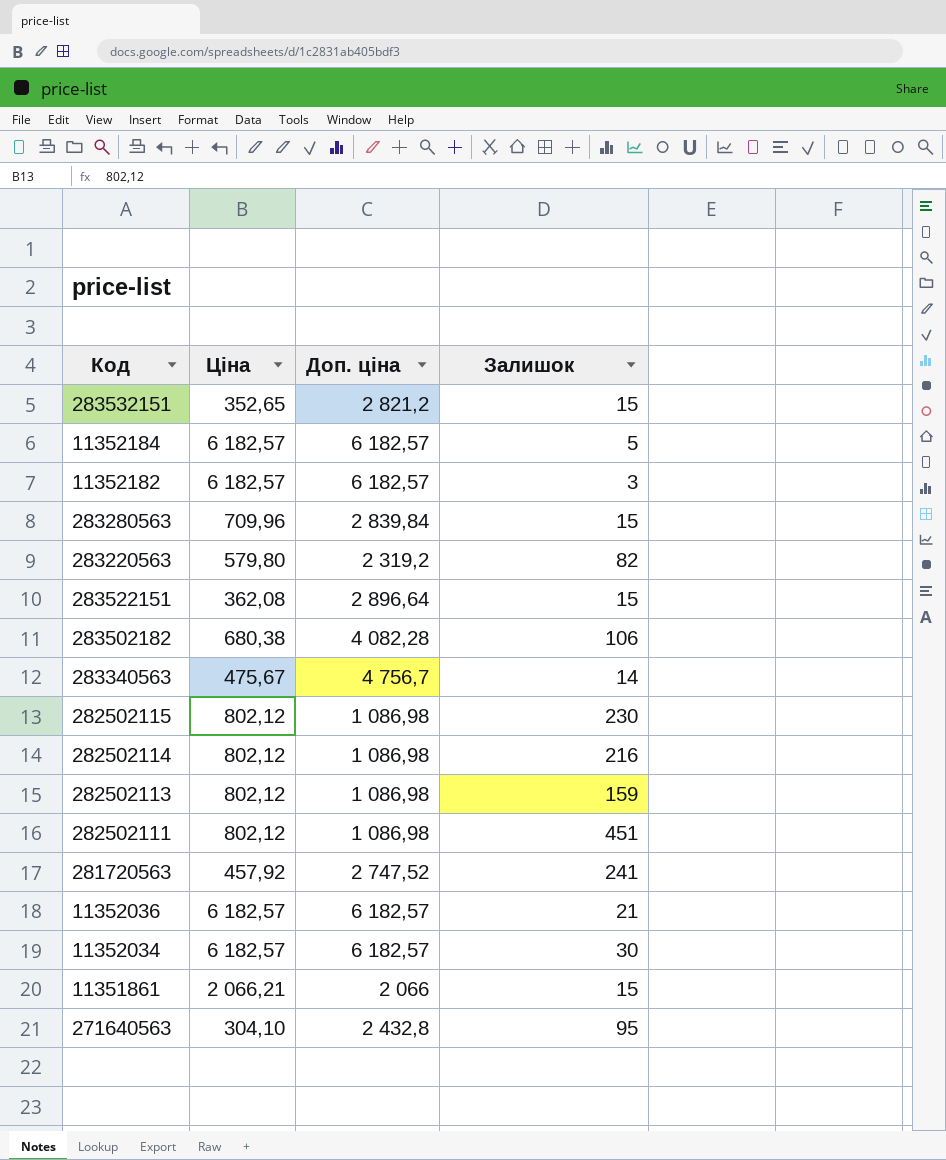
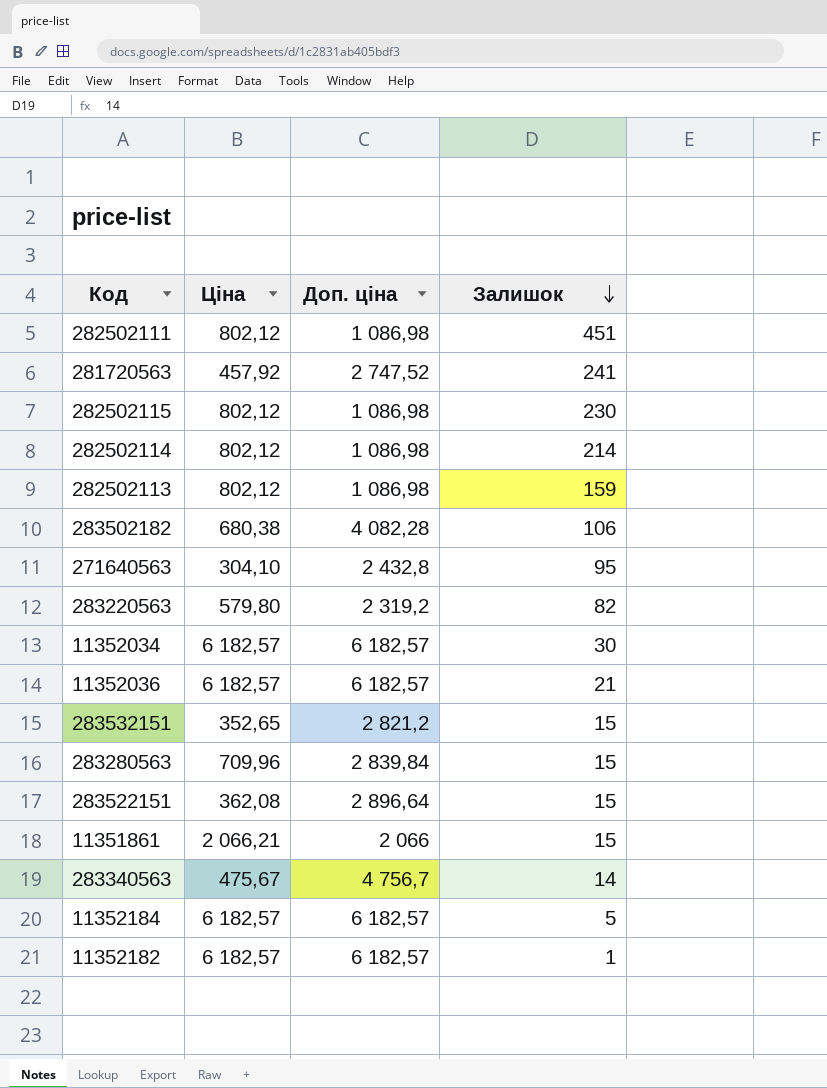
row order: none -> Залишок descending
282502114 | Залишок: 216 -> 214
11352182 | Залишок: 3 -> 1

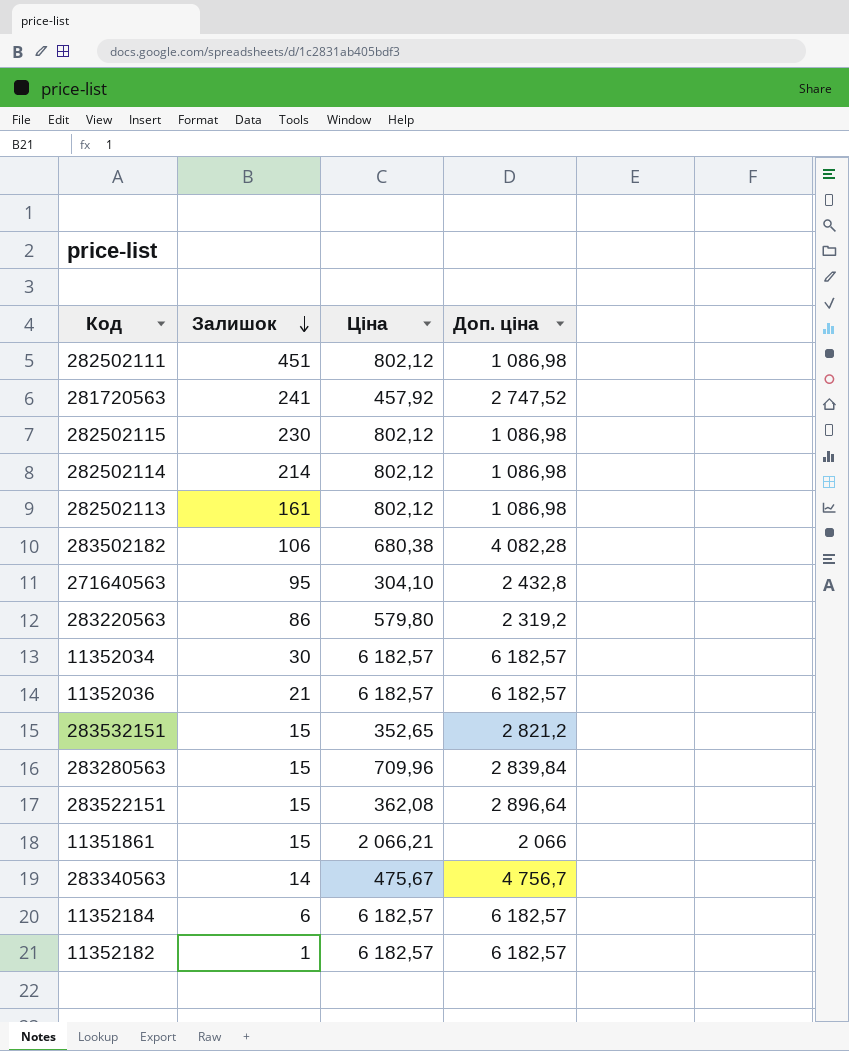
column Залишок | position: 4 -> 2
282502113 | Залишок: 159 -> 161
283220563 | Залишок: 82 -> 86
11352184 | Залишок: 5 -> 6

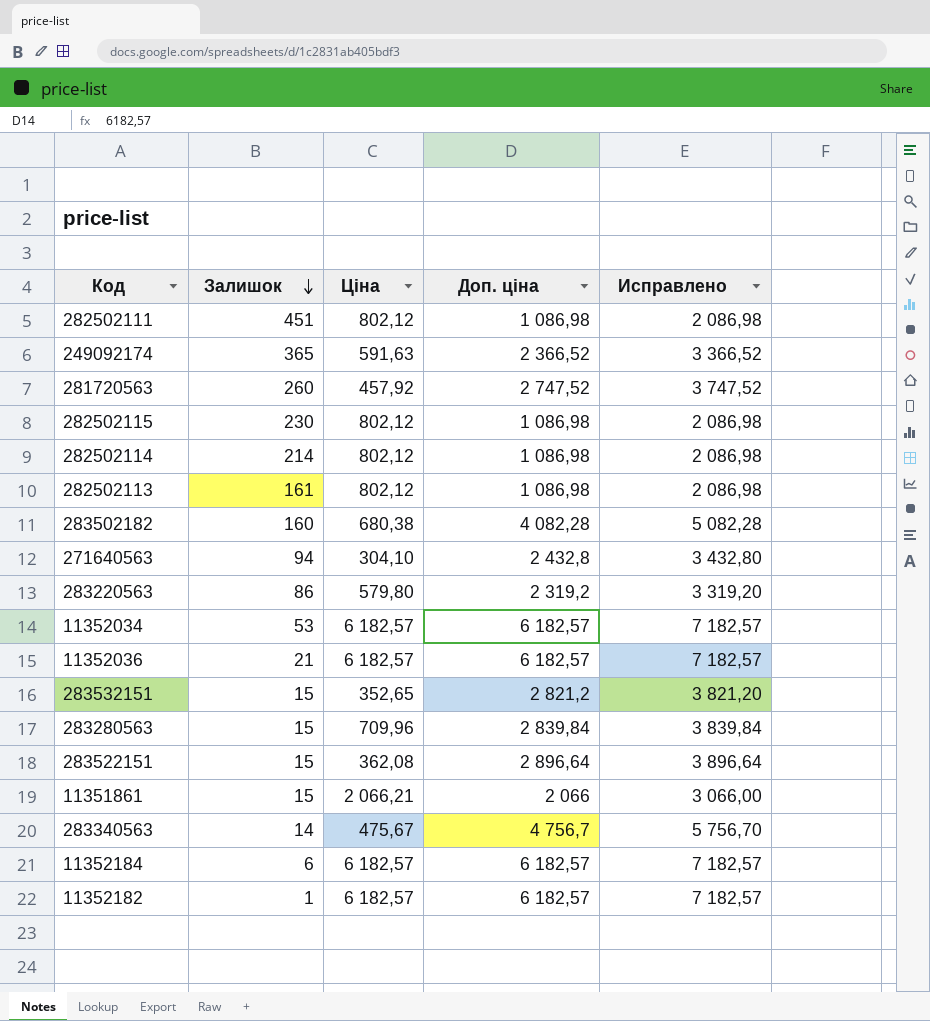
column Исправлено | formula: none -> [Доп. ціна] + 1000
row 249092174: none -> 365 | 591,63 | 2 366,52 | 3 366,52
281720563 | Залишок: 241 -> 260
283502182 | Залишок: 106 -> 160
271640563 | Залишок: 95 -> 94
11352034 | Залишок: 30 -> 53

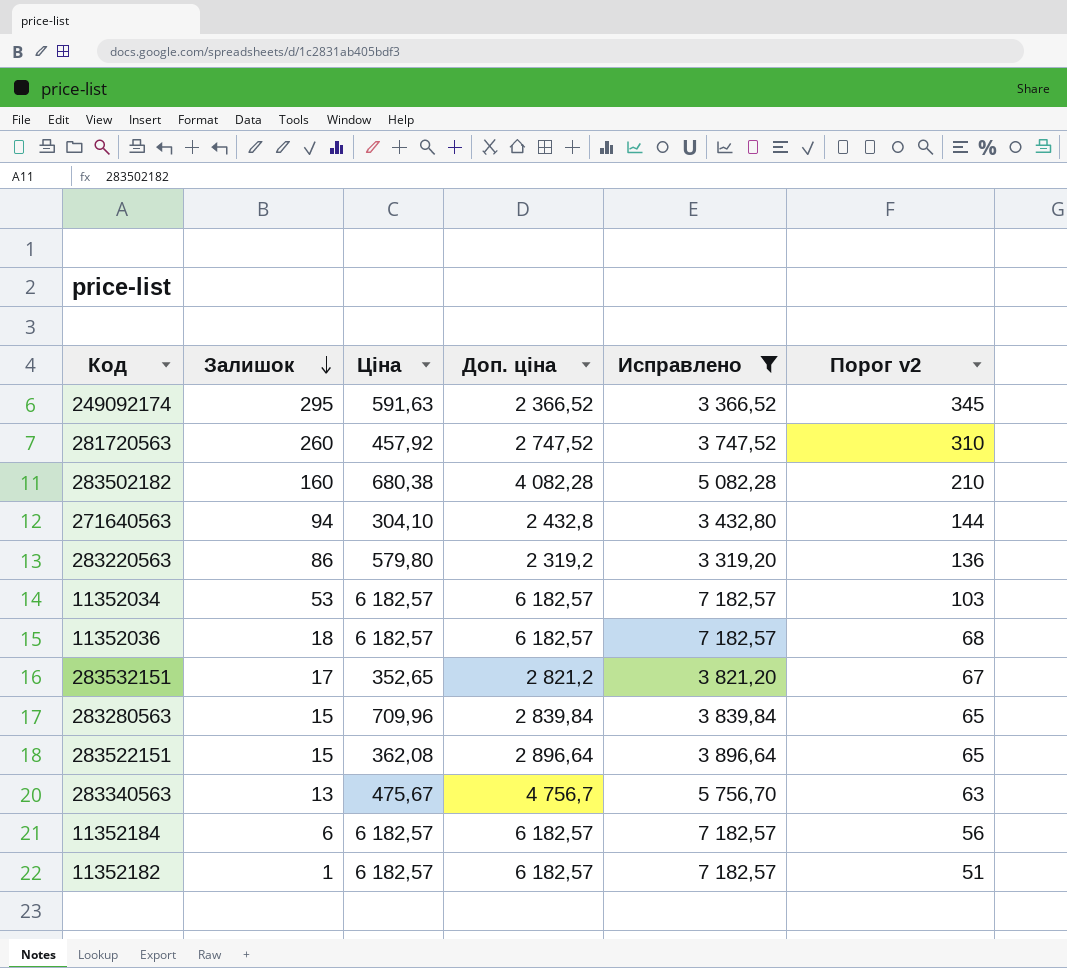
filter: none -> Исправлено >= 3 319,20
column Порог v2 | formula: none -> [Залишок] + 50
249092174 | Залишок: 365 -> 295
11352036 | Залишок: 21 -> 18
283532151 | Залишок: 15 -> 17
283340563 | Залишок: 14 -> 13

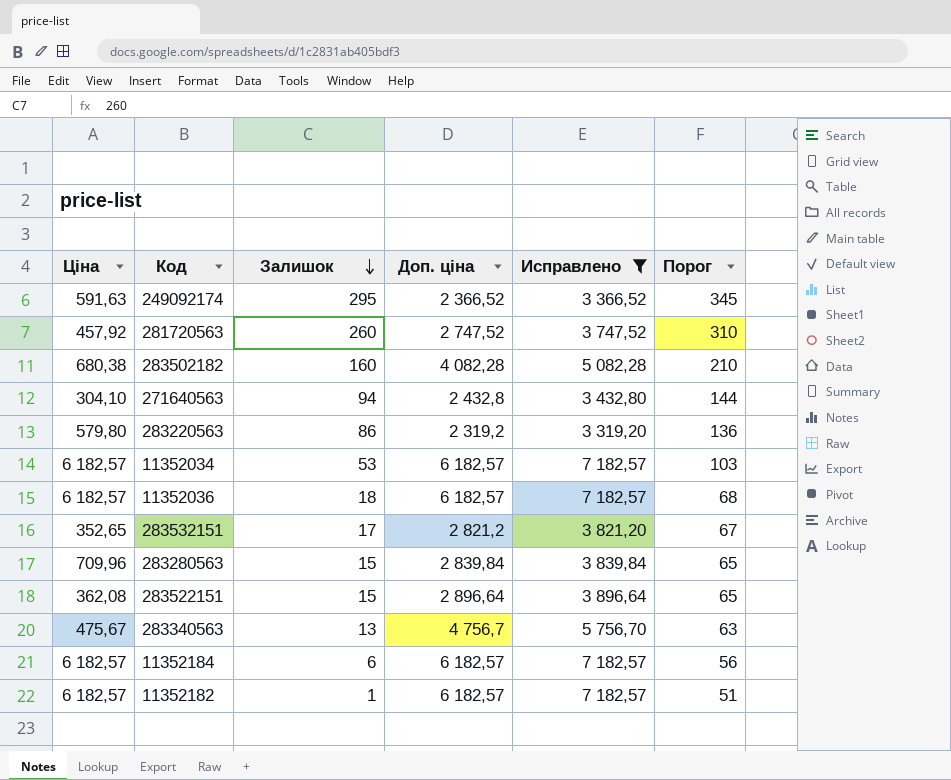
column Ціна | position: 3 -> 1
column name: Порог v2 -> Порог

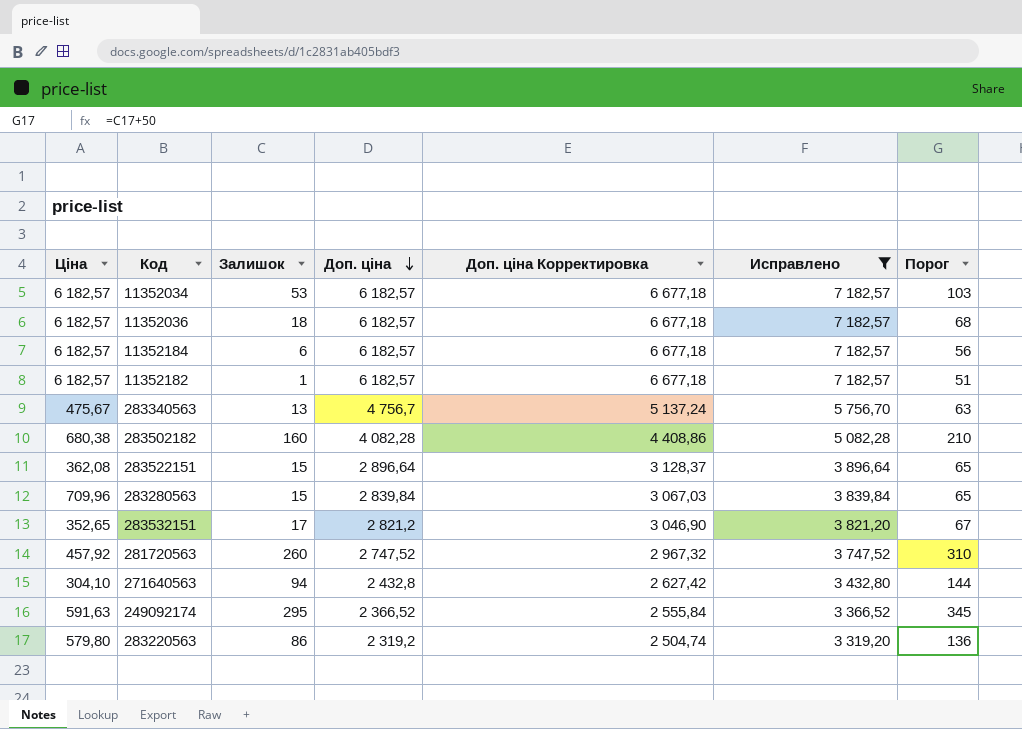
row order: Залишок descending -> Доп. ціна descending
column Доп. ціна Корректировка | formula: none -> [Доп. ціна] * 1,08

